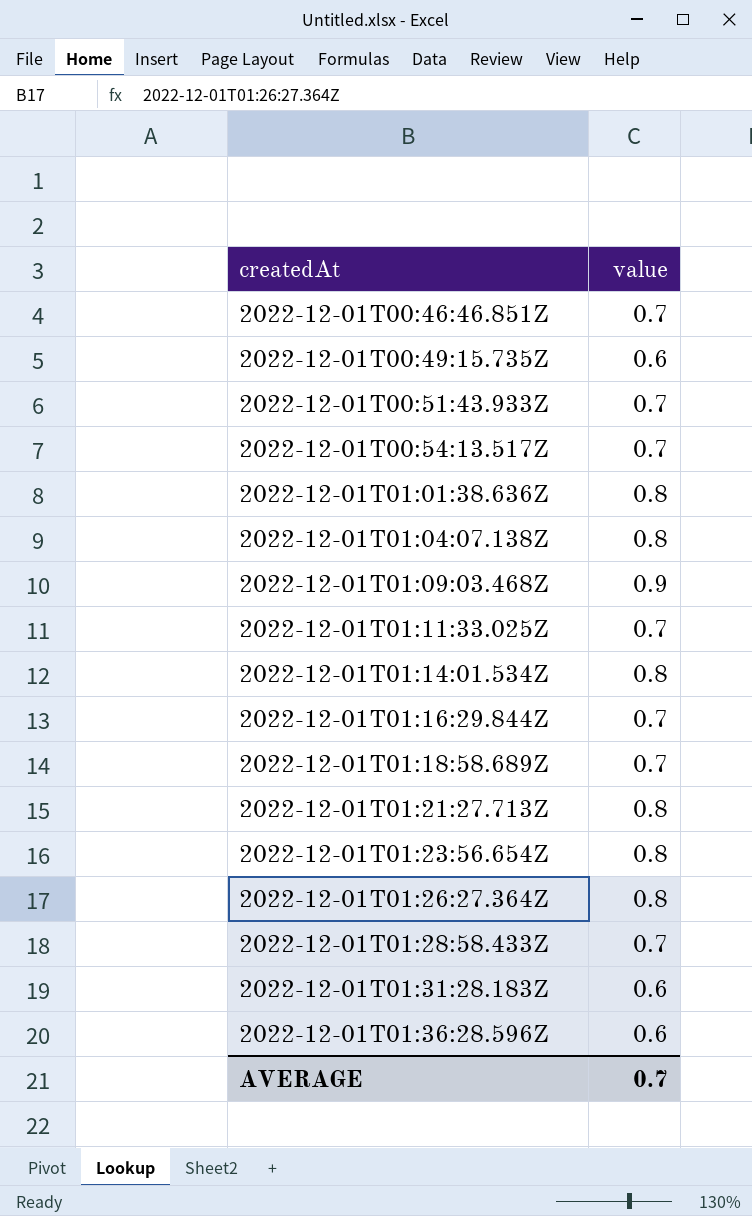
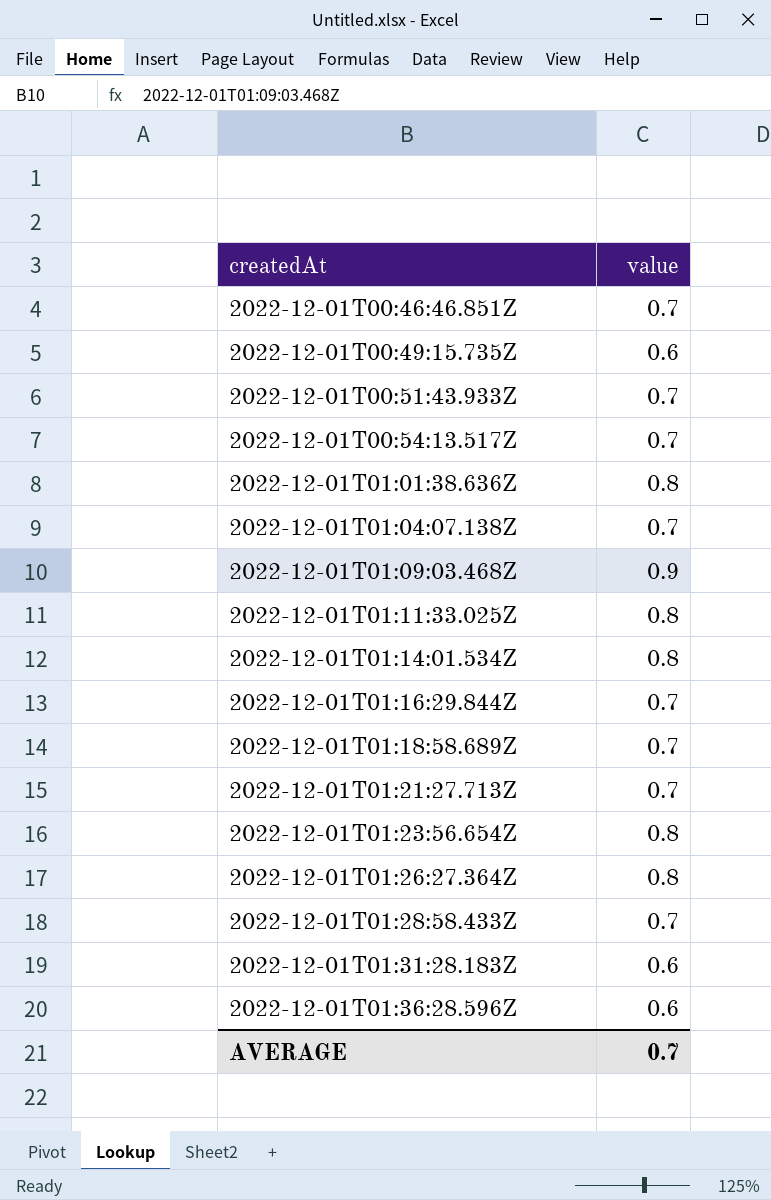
2022-12-01T01:04:07.138Z | value: 0.8 -> 0.7
2022-12-01T01:11:33.025Z | value: 0.7 -> 0.8
2022-12-01T01:21:27.713Z | value: 0.8 -> 0.7

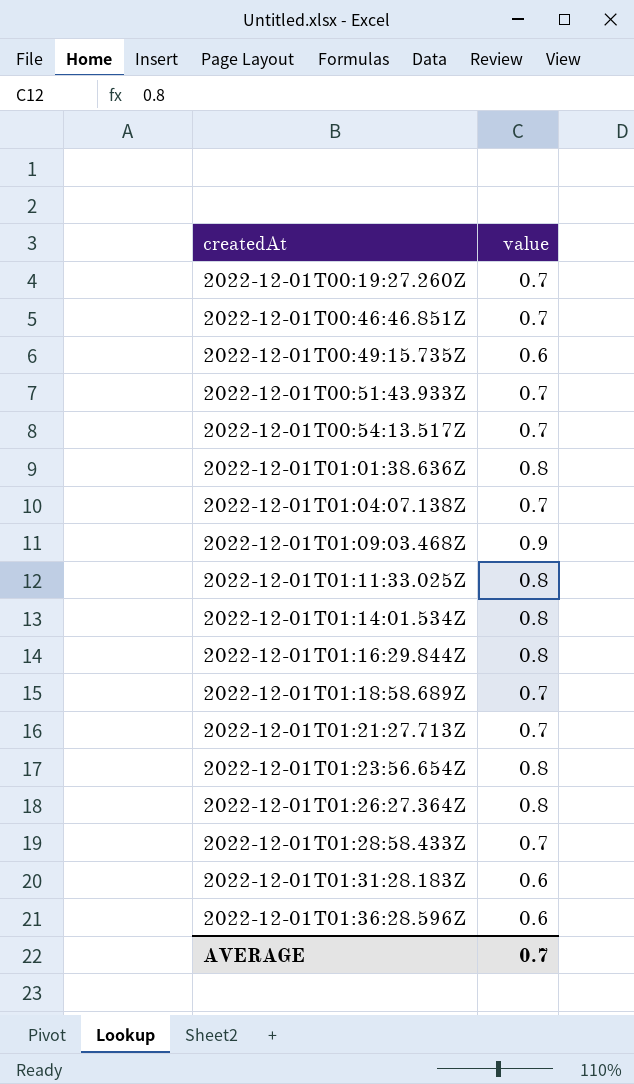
row 2022-12-01T00:19:27.260Z: none -> 0.7
2022-12-01T01:16:29.844Z | value: 0.7 -> 0.8

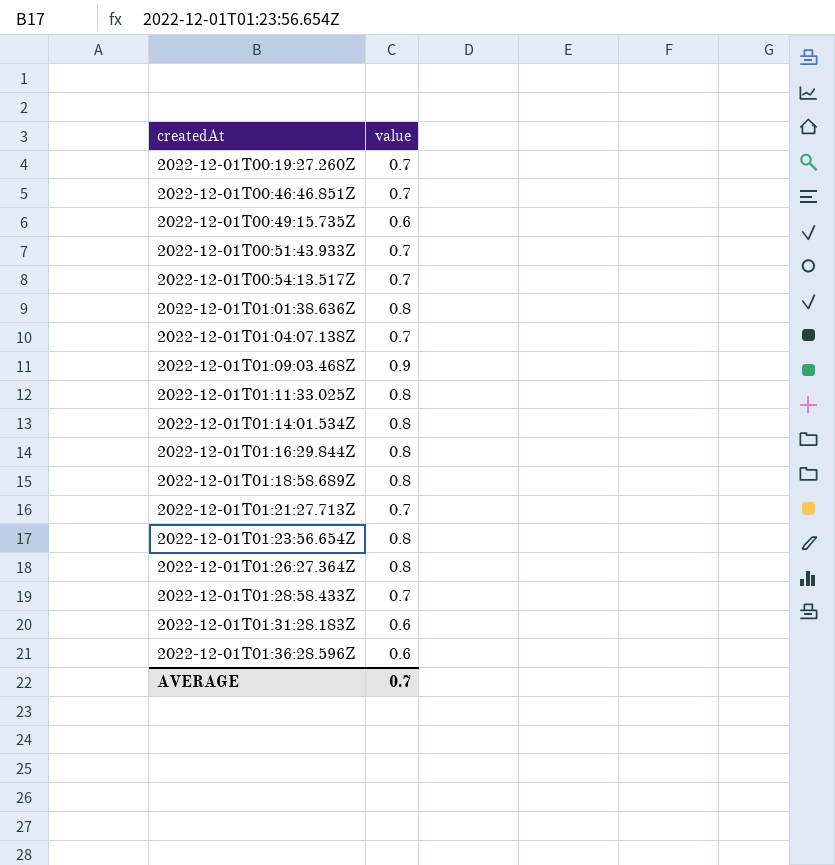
2022-12-01T01:18:58.689Z | value: 0.7 -> 0.8

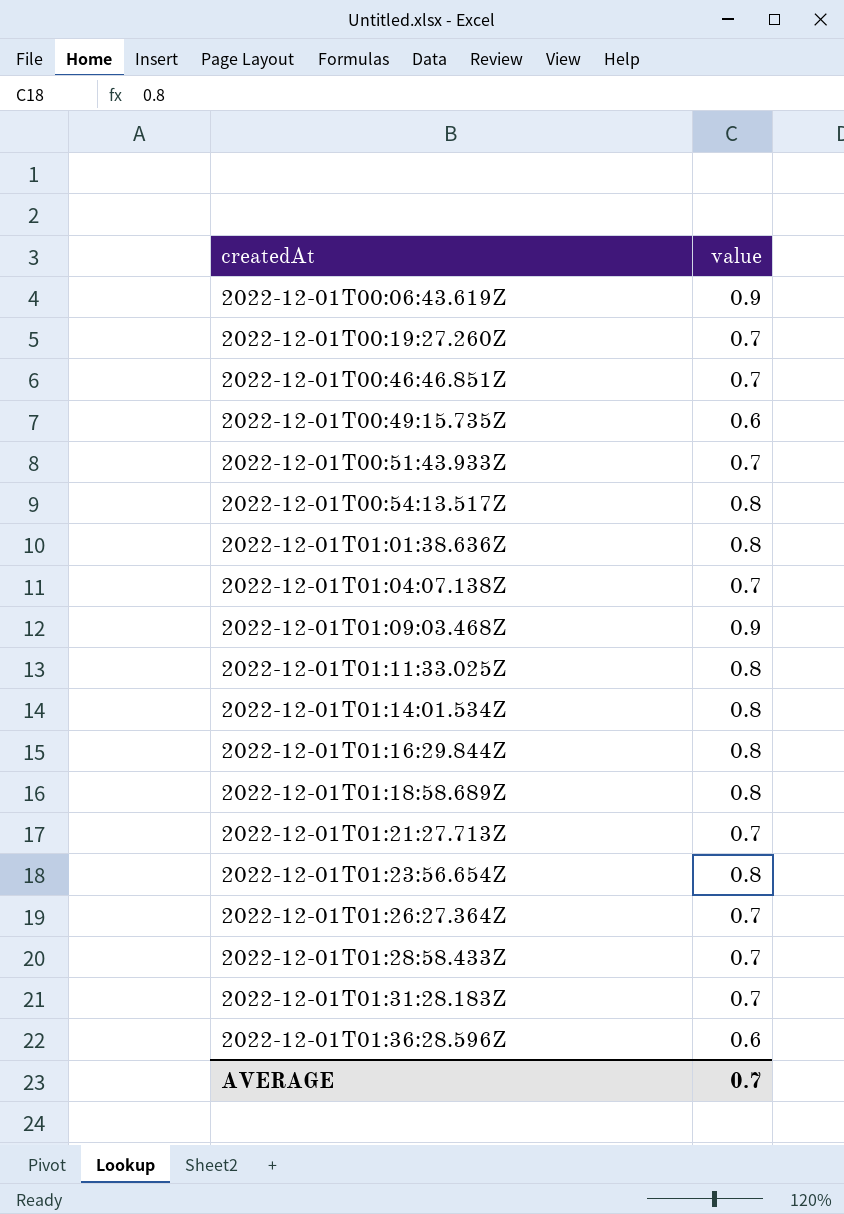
row 2022-12-01T00:06:43.619Z: none -> 0.9
2022-12-01T00:54:13.517Z | value: 0.7 -> 0.8
2022-12-01T01:26:27.364Z | value: 0.8 -> 0.7
2022-12-01T01:31:28.183Z | value: 0.6 -> 0.7

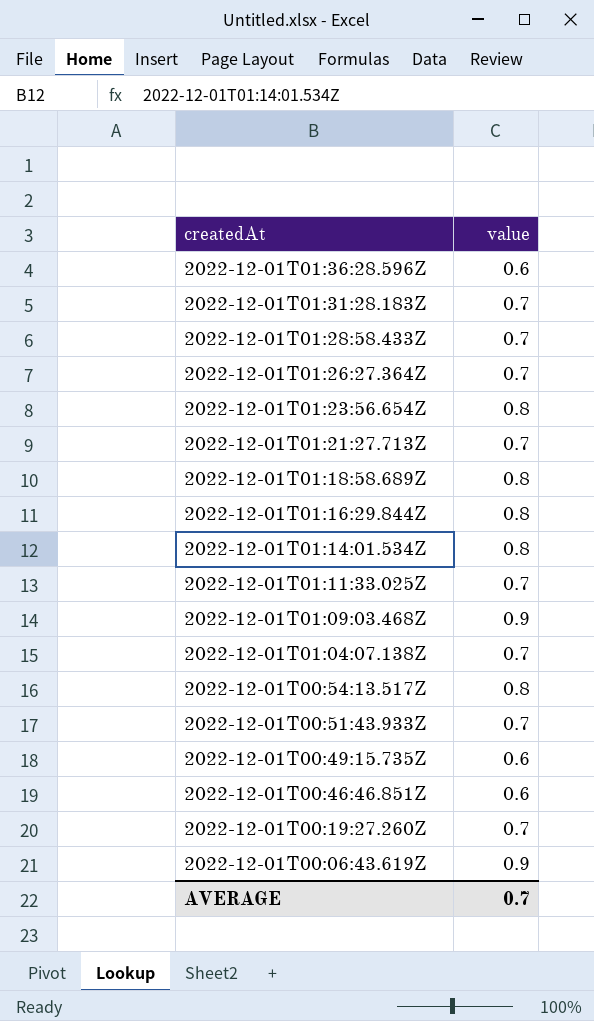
row order: createdAt ascending -> createdAt descending
row 2022-12-01T01:01:38.636Z: 0.8 -> none
2022-12-01T01:11:33.025Z | value: 0.8 -> 0.7
2022-12-01T00:46:46.851Z | value: 0.7 -> 0.6

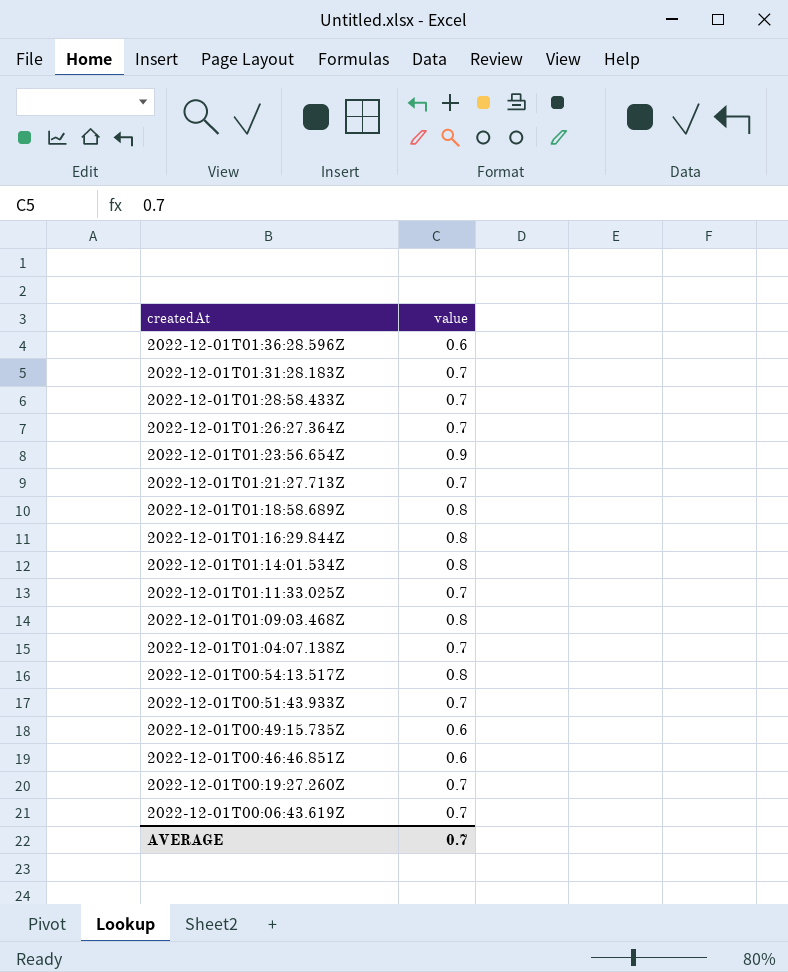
2022-12-01T01:23:56.654Z | value: 0.8 -> 0.9
2022-12-01T01:09:03.468Z | value: 0.9 -> 0.8
2022-12-01T00:06:43.619Z | value: 0.9 -> 0.7

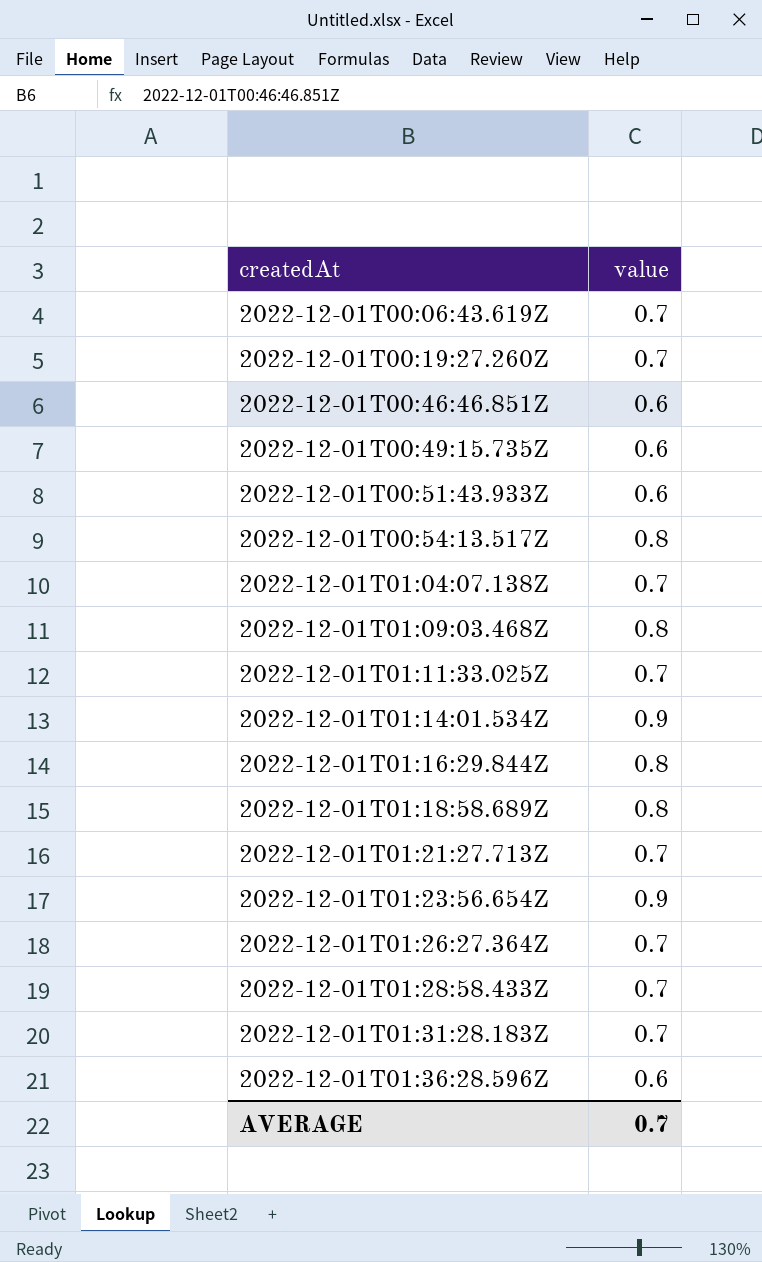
row order: createdAt descending -> createdAt ascending
2022-12-01T00:51:43.933Z | value: 0.7 -> 0.6
2022-12-01T01:14:01.534Z | value: 0.8 -> 0.9

